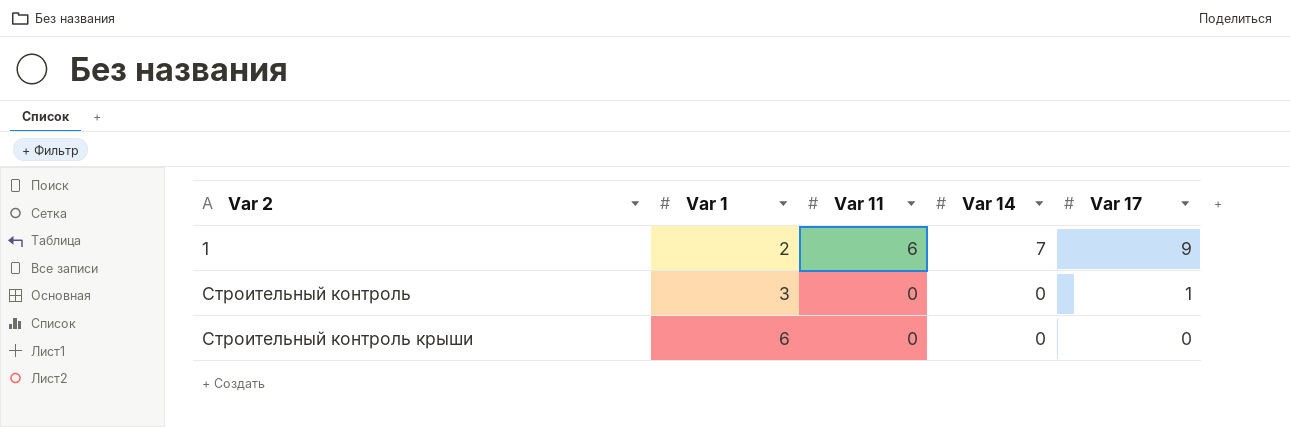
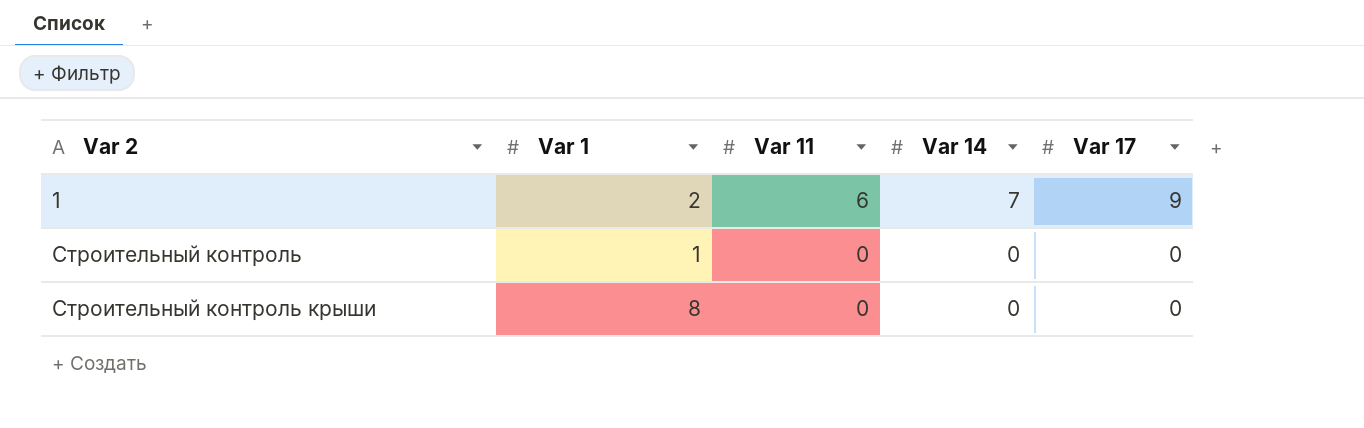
Строительный контроль | Var 1: 3 -> 1
Строительный контроль | Var 17: 1 -> 0
Строительный контроль крыши | Var 1: 6 -> 8

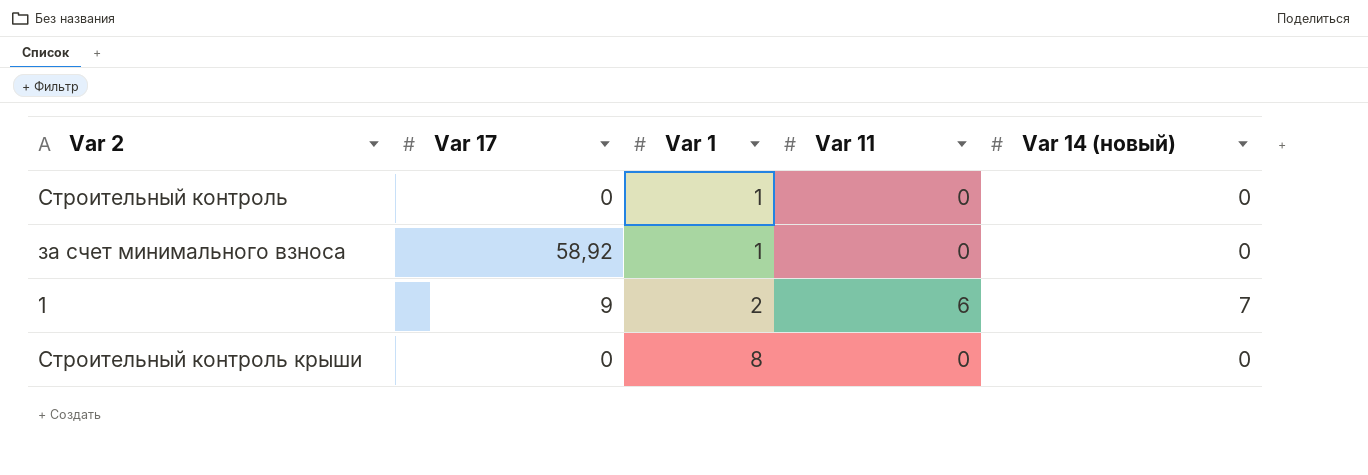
row order: Var 2 ascending -> Var 1 ascending
column Var 17 | position: 5 -> 2
column name: Var 14 -> Var 14 (новый)
row за счет минимального взноса: none -> 58,92 | 1 | 0 | 0

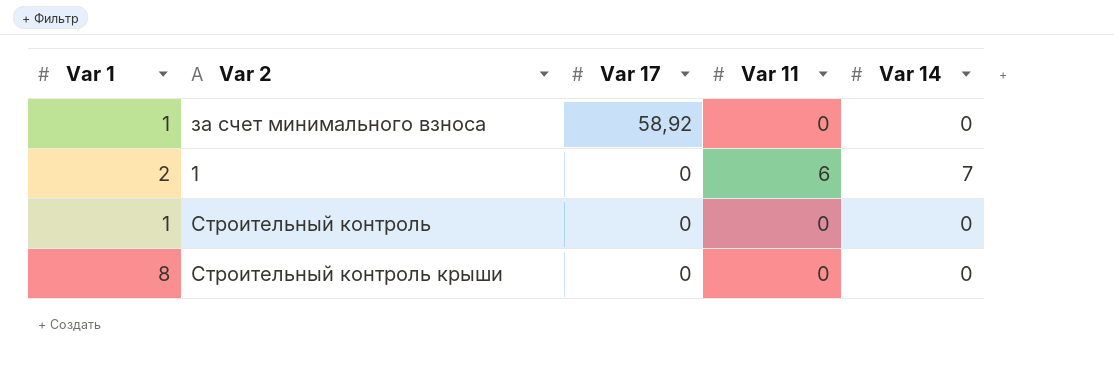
row order: Var 1 ascending -> Var 17 descending
column Var 1 | position: 3 -> 1
column name: Var 14 (новый) -> Var 14
1 | Var 17: 9 -> 0

